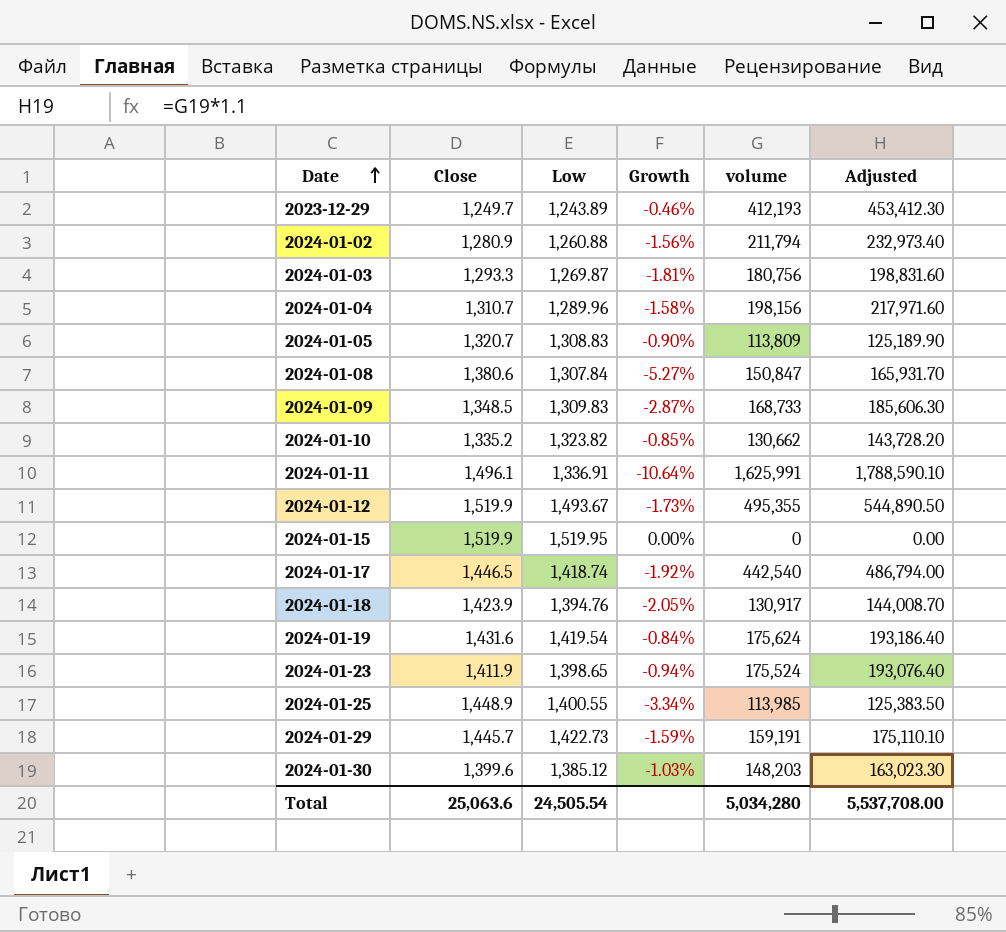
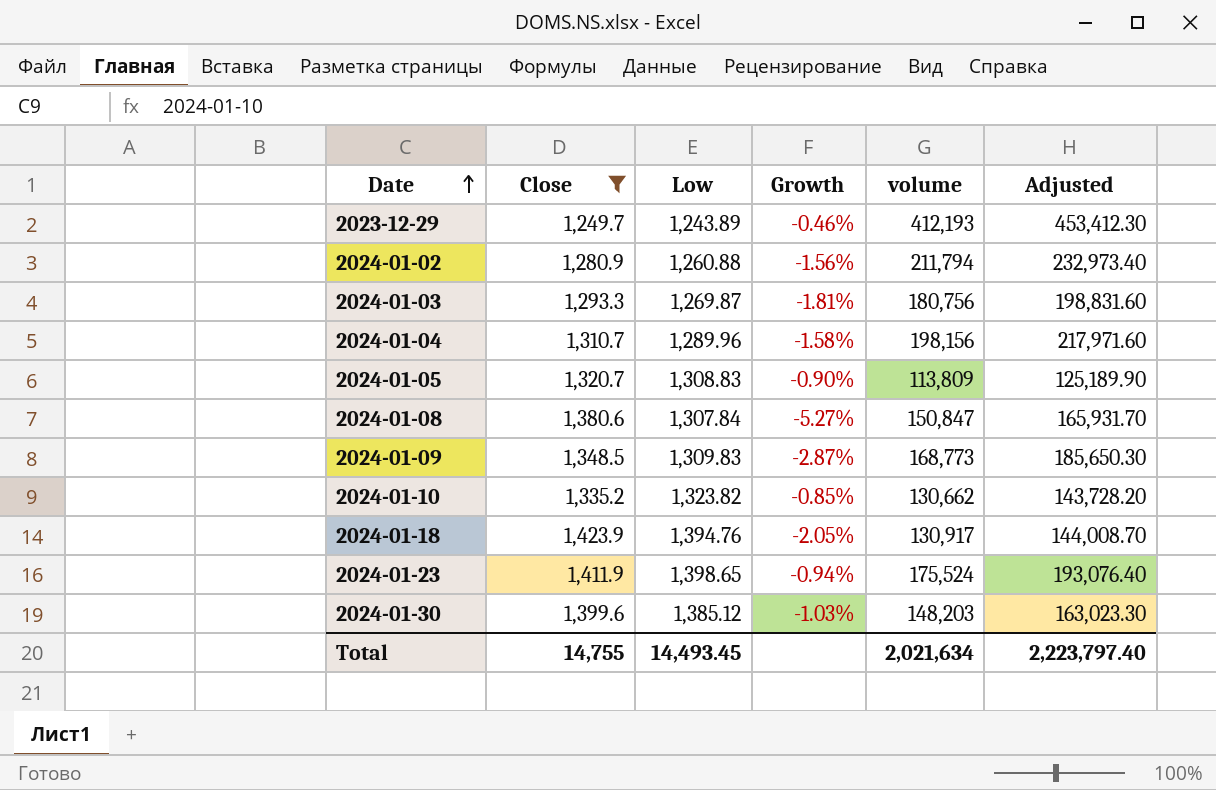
filter: none -> Close <= 1,423.9
2024-01-09 | volume: 168,733 -> 168,773
2024-01-09 | Adjusted: 185,606.30 -> 185,650.30
Total | Close: 25,063.6 -> 14,755
Total | Low: 24,505.54 -> 14,493.45
Total | volume: 5,034,280 -> 2,021,634
Total | Adjusted: 5,537,708.00 -> 2,223,797.40

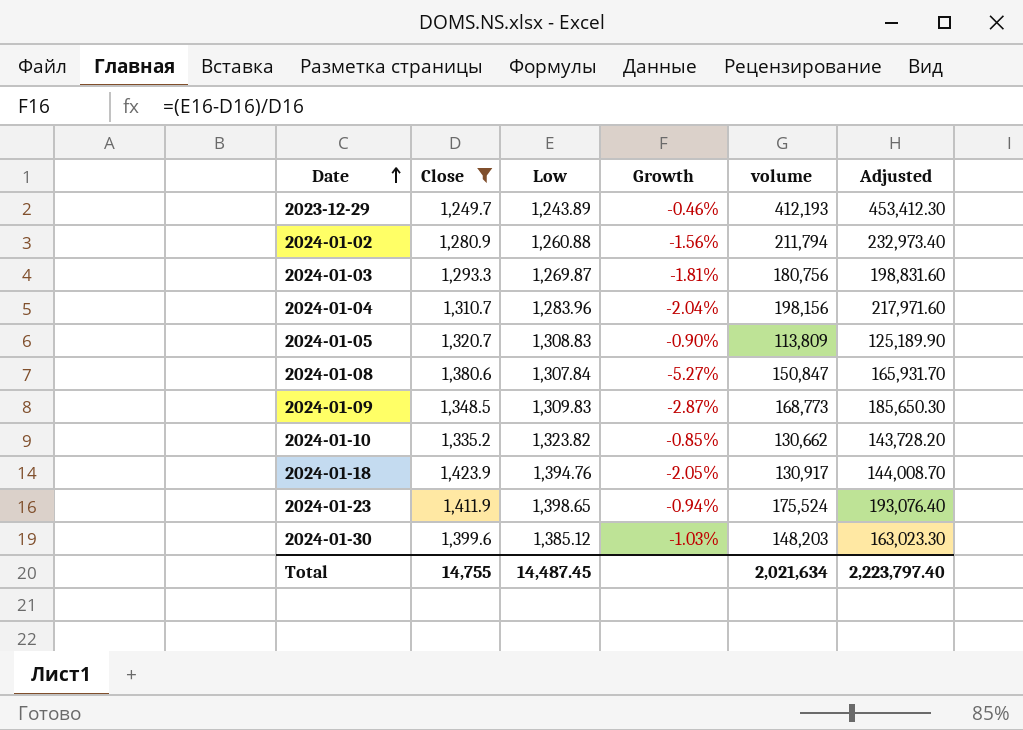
2024-01-04 | Low: 1,289.96 -> 1,283.96
2024-01-04 | Growth: -1.58% -> -2.04%
Total | Low: 14,493.45 -> 14,487.45

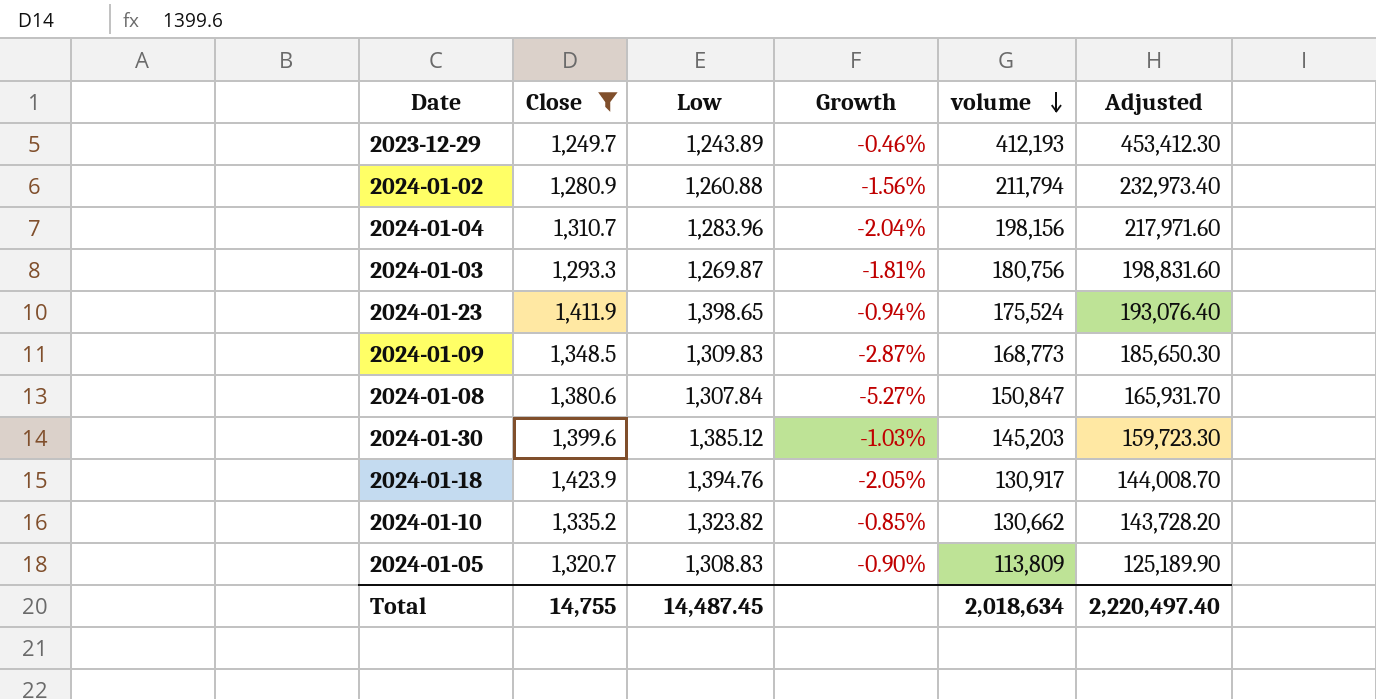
row order: Date ascending -> volume descending
2024-01-30 | volume: 148,203 -> 145,203
2024-01-30 | Adjusted: 163,023.30 -> 159,723.30
Total | volume: 2,021,634 -> 2,018,634
Total | Adjusted: 2,223,797.40 -> 2,220,497.40

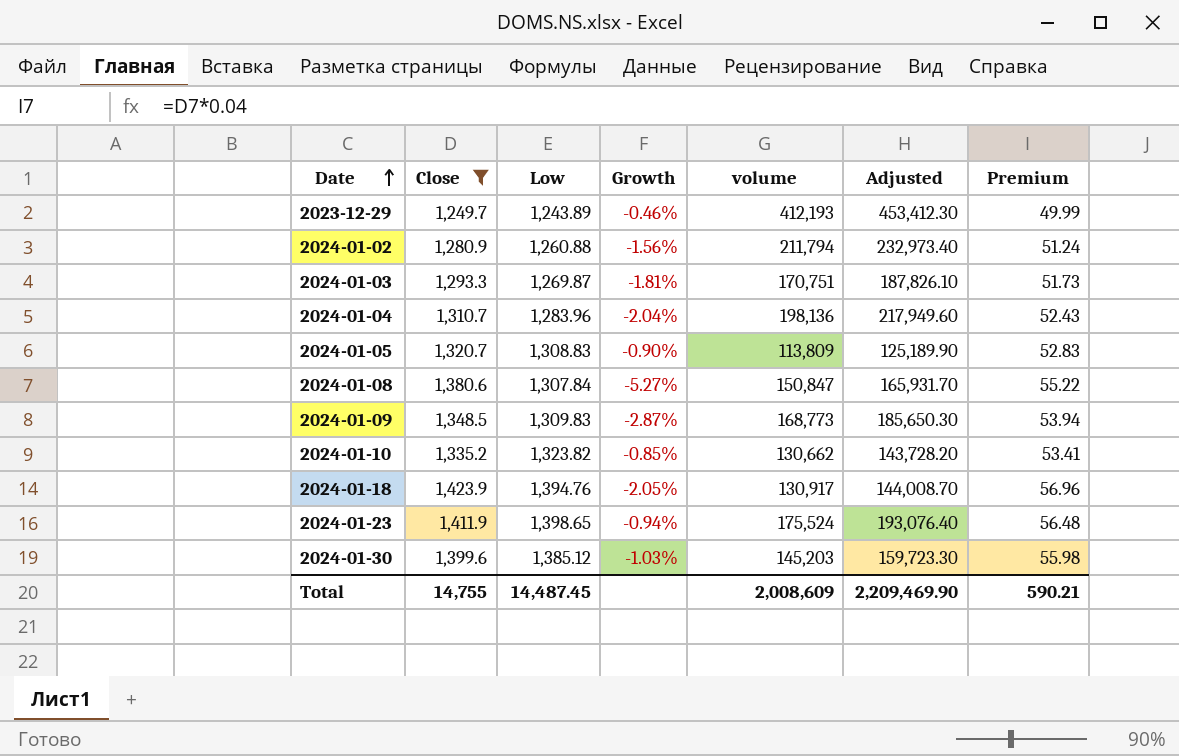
row order: volume descending -> Date ascending
column Premium | formula: none -> [Close] * 0.04
2024-01-03 | volume: 180,756 -> 170,751
2024-01-03 | Adjusted: 198,831.60 -> 187,826.10
2024-01-04 | volume: 198,156 -> 198,136
2024-01-04 | Adjusted: 217,971.60 -> 217,949.60
Total | volume: 2,018,634 -> 2,008,609
Total | Adjusted: 2,220,497.40 -> 2,209,469.90

